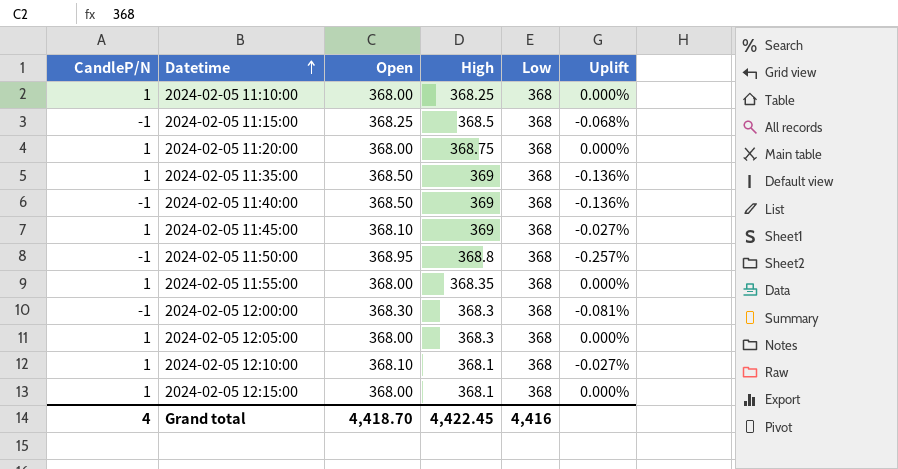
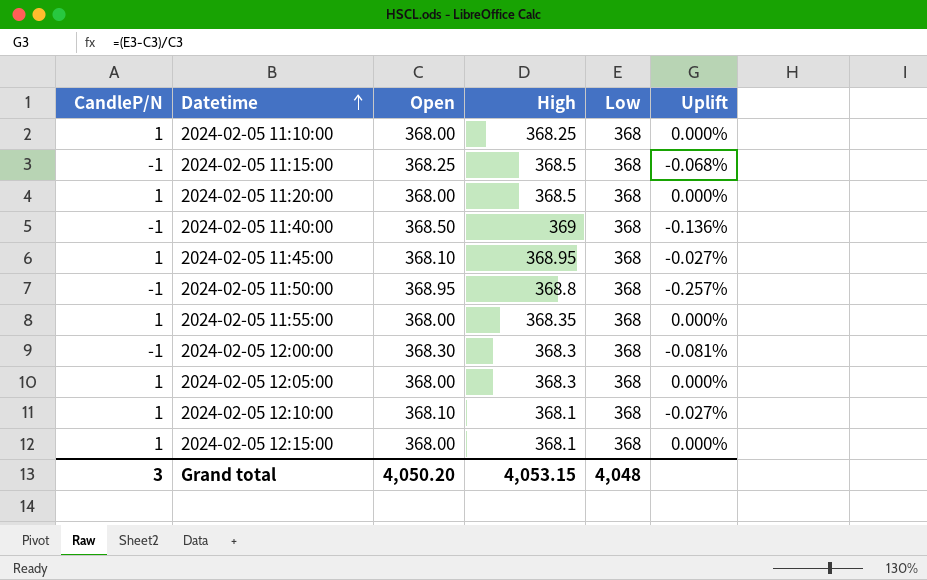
row 2024-02-05 11:35:00: 1 | 368.50 | 369 | 368 | -0.136% -> none
2024-02-05 11:20:00 | High: 368.75 -> 368.5
2024-02-05 11:45:00 | High: 369 -> 368.95
Grand total | CandleP/N: 4 -> 3
Grand total | Open: 4,418.70 -> 4,050.20
Grand total | High: 4,422.45 -> 4,053.15
Grand total | Low: 4,416 -> 4,048

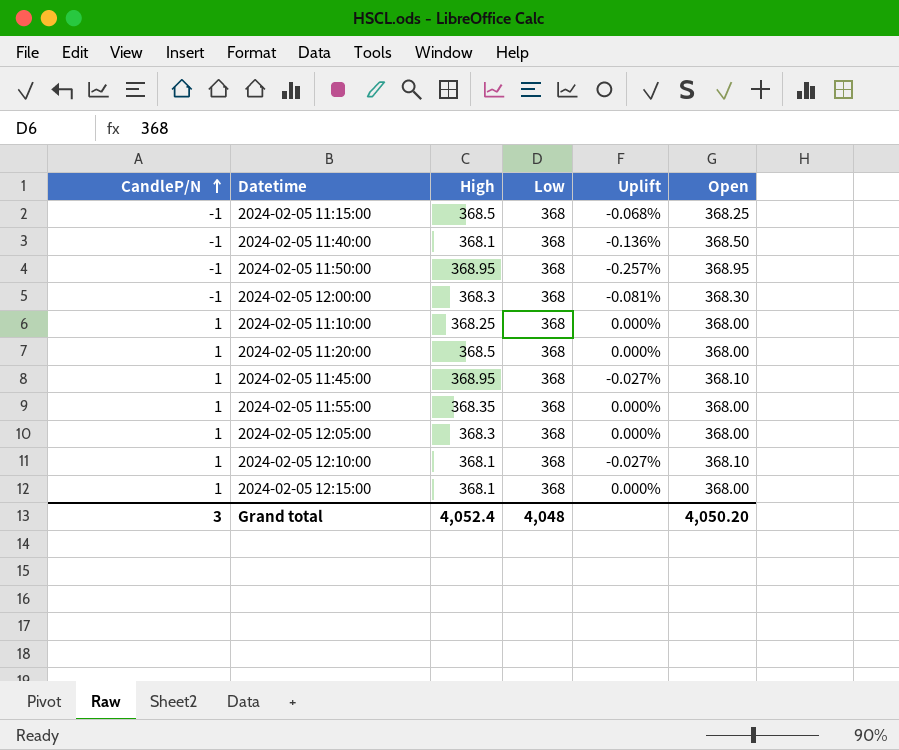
row order: Datetime ascending -> CandleP/N ascending
column Open | position: 3 -> 6
2024-02-05 11:40:00 | High: 369 -> 368.1
2024-02-05 11:50:00 | High: 368.8 -> 368.95
Grand total | High: 4,053.15 -> 4,052.4

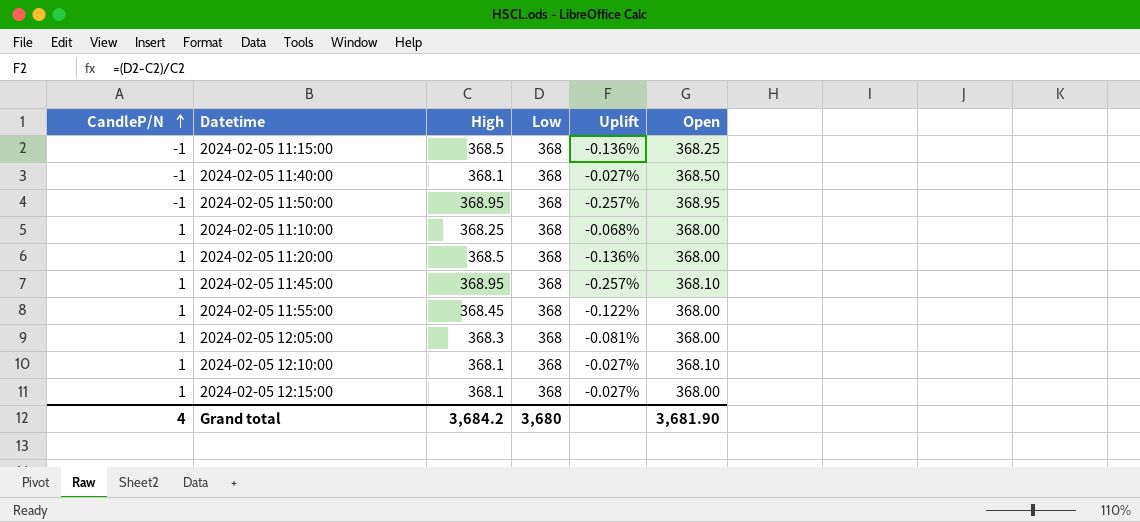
column Uplift | formula: ([Low] - [Open]) / [Open] -> ([Low] - [High]) / [High]
row 2024-02-05 12:00:00: -1 | 368.3 | 368 | -0.081% | 368.30 -> none
2024-02-05 11:55:00 | High: 368.35 -> 368.45
Grand total | CandleP/N: 3 -> 4
Grand total | High: 4,052.4 -> 3,684.2
Grand total | Low: 4,048 -> 3,680
Grand total | Open: 4,050.20 -> 3,681.90

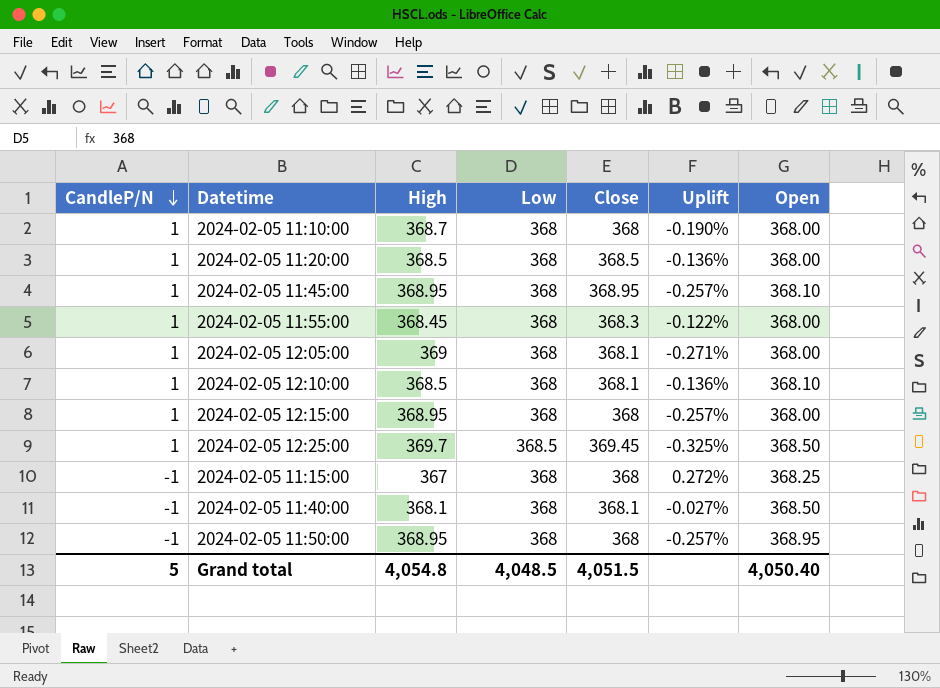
row order: CandleP/N ascending -> CandleP/N descending
column Close | position: none -> 5
2024-02-05 11:10:00 | High: 368.25 -> 368.7
2024-02-05 11:10:00 | Uplift: -0.068% -> -0.190%
2024-02-05 12:05:00 | High: 368.3 -> 369
2024-02-05 12:05:00 | Uplift: -0.081% -> -0.271%
2024-02-05 12:10:00 | High: 368.1 -> 368.5
2024-02-05 12:10:00 | Uplift: -0.027% -> -0.136%
2024-02-05 12:15:00 | High: 368.1 -> 368.95
2024-02-05 12:15:00 | Uplift: -0.027% -> -0.257%
row 2024-02-05 12:25:00: none -> 1 | 369.7 | 368.5 | 369.45 | -0.325% | 368.50
2024-02-05 11:15:00 | High: 368.5 -> 367
2024-02-05 11:15:00 | Uplift: -0.136% -> 0.272%
Grand total | CandleP/N: 4 -> 5
Grand total | High: 3,684.2 -> 4,054.8
Grand total | Low: 3,680 -> 4,048.5
Grand total | Open: 3,681.90 -> 4,050.40

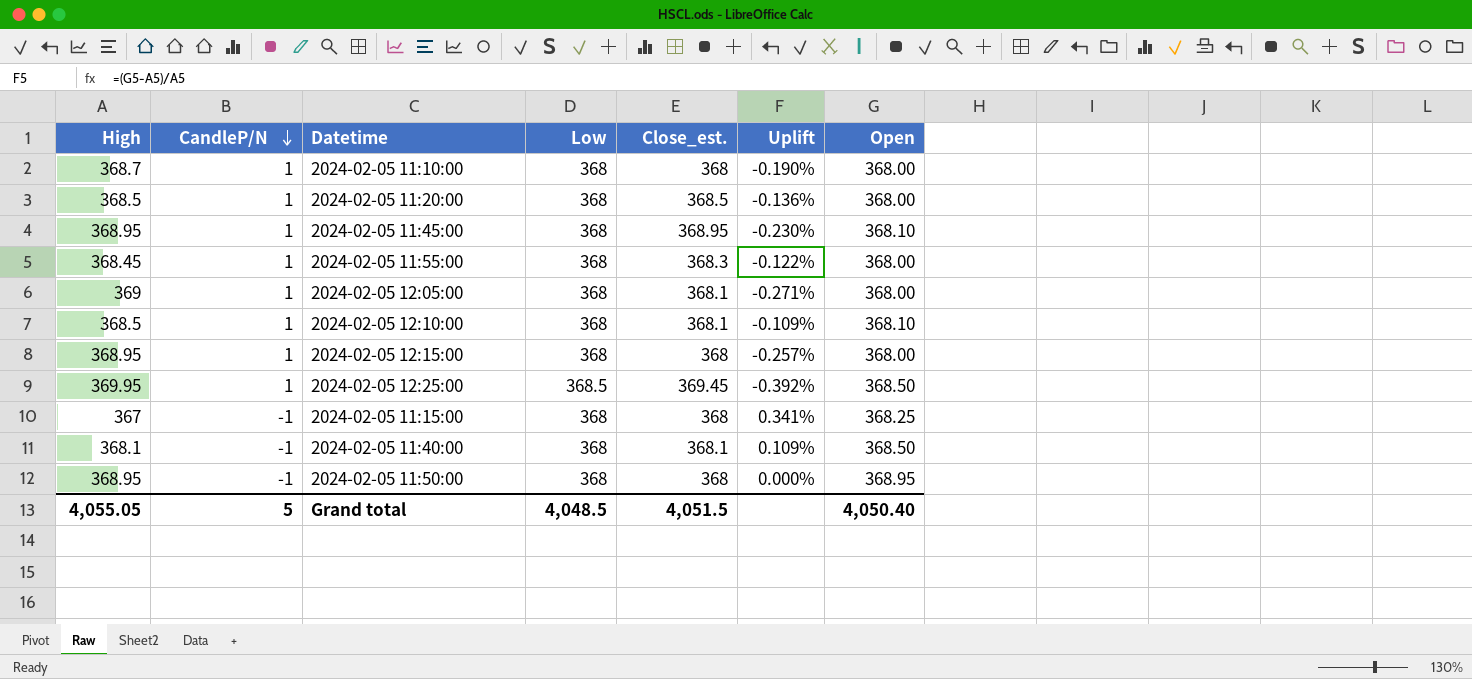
column High | position: 3 -> 1
column name: Close -> Close_est.
column Uplift | formula: ([Low] - [High]) / [High] -> ([Open] - [High]) / [High]
2024-02-05 12:25:00 | High: 369.7 -> 369.95
Grand total | High: 4,054.8 -> 4,055.05

